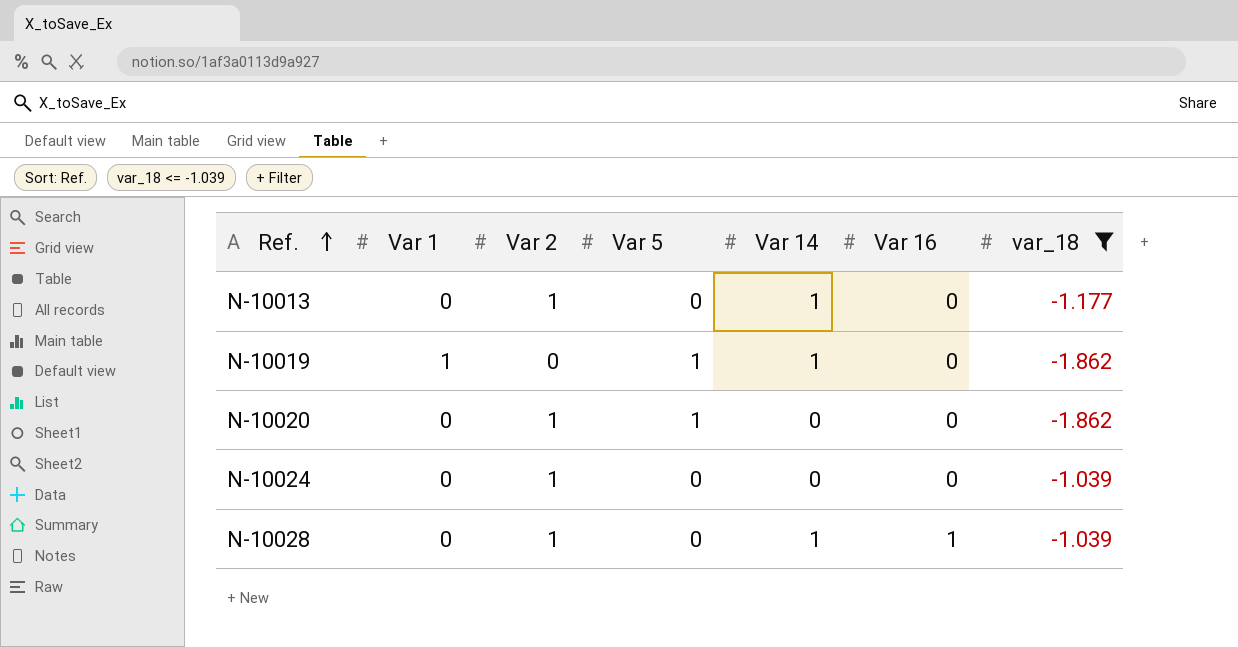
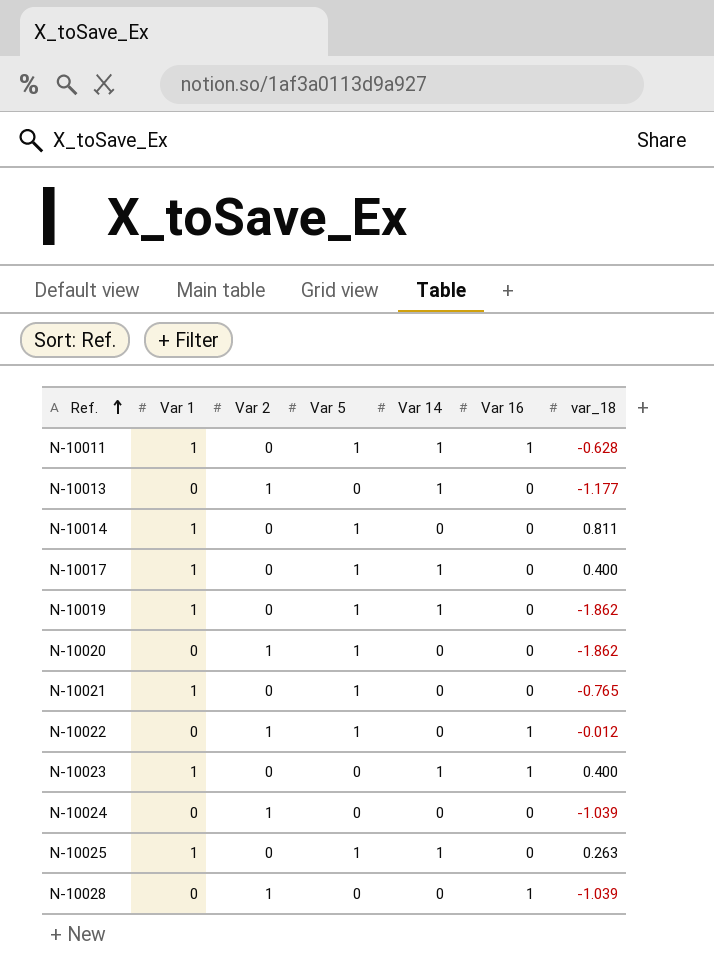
filter: var_18 <= -1.039 -> none
N-10028 | Var 14: 1 -> 0

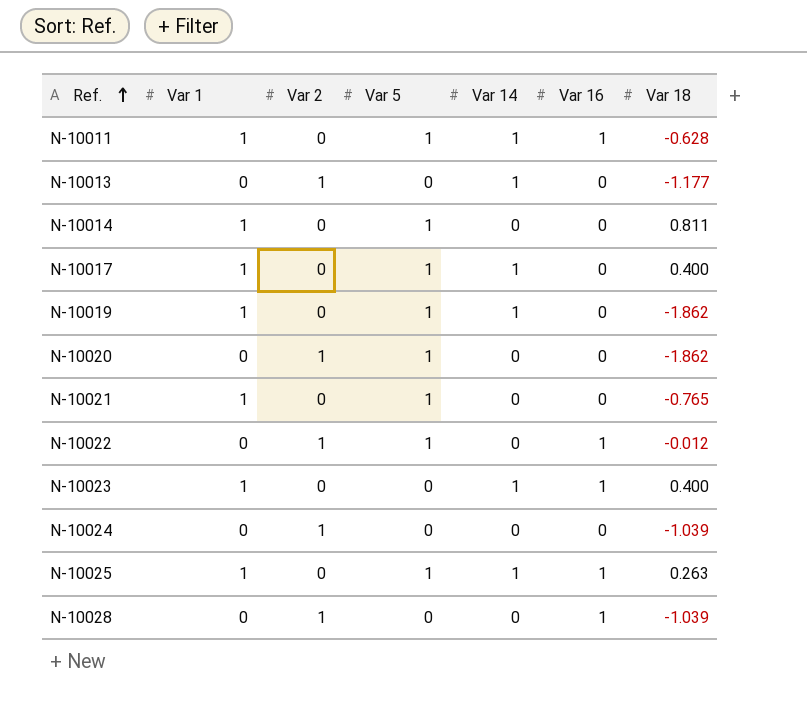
column name: var_18 -> Var 18
N-10025 | Var 16: 0 -> 1

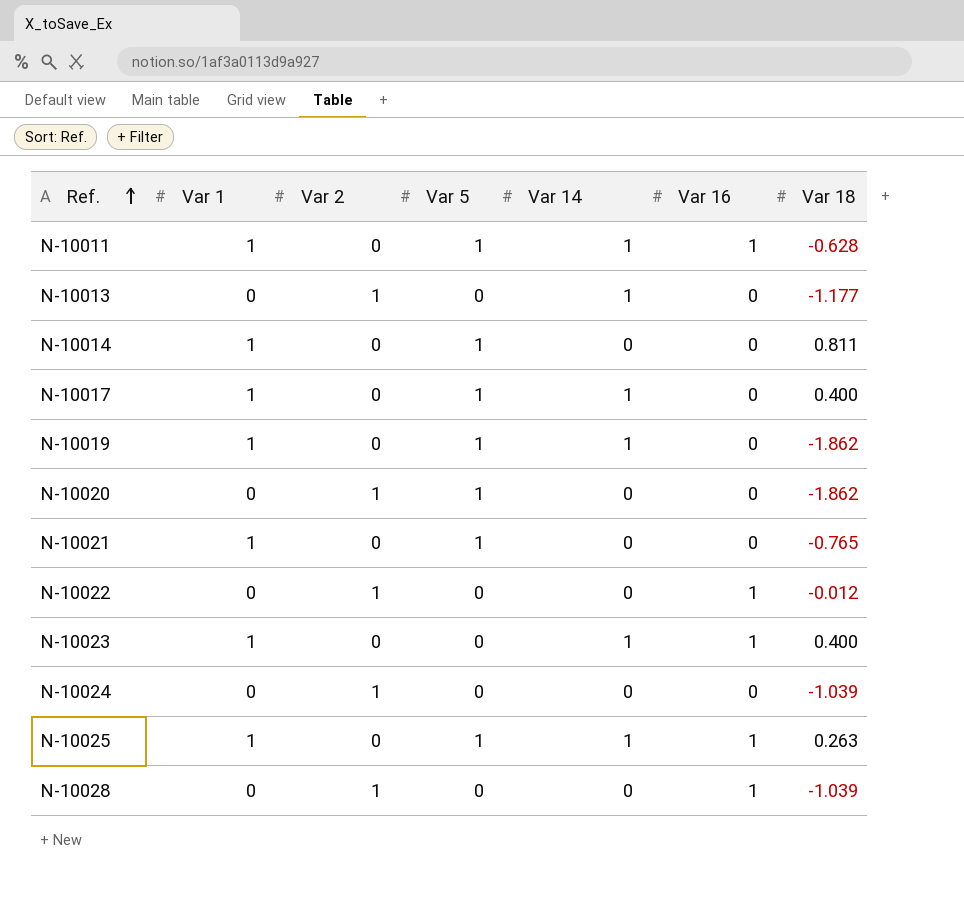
N-10022 | Var 5: 1 -> 0

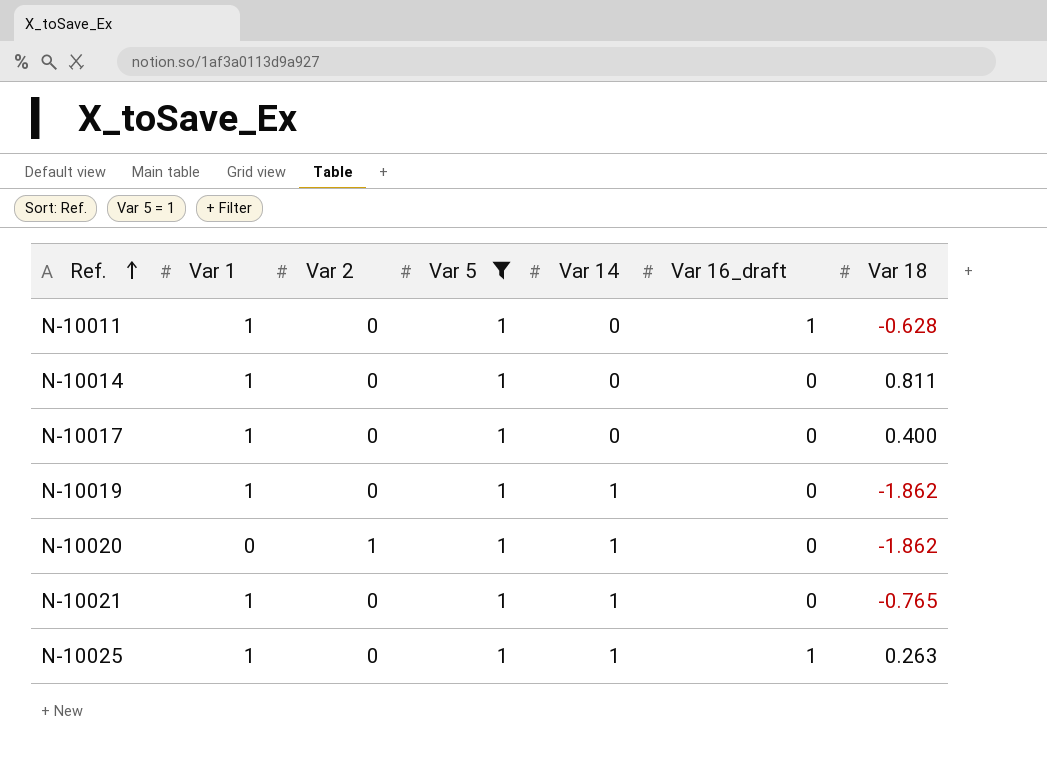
filter: none -> Var 5 = 1
column name: Var 16 -> Var 16_draft
N-10011 | Var 14: 1 -> 0
N-10017 | Var 14: 1 -> 0
N-10020 | Var 14: 0 -> 1
N-10021 | Var 14: 0 -> 1

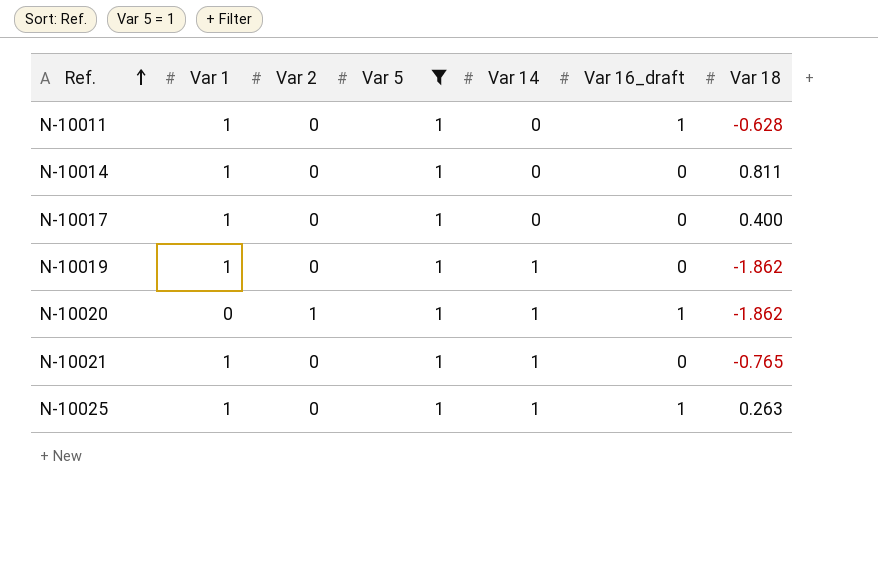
N-10020 | Var 16_draft: 0 -> 1

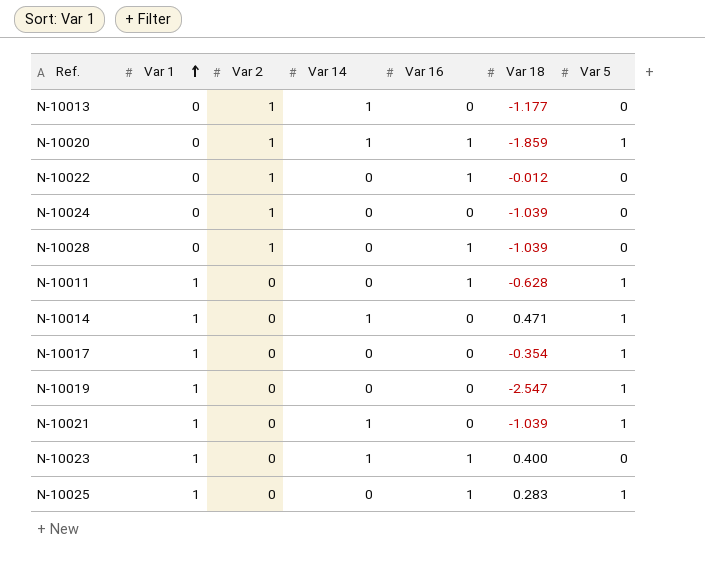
filter: Var 5 = 1 -> none
row order: Ref. ascending -> Var 1 ascending
column name: Var 16_draft -> Var 16
column Var 5 | position: 4 -> 7
N-10020 | Var 18: -1.862 -> -1.859
N-10014 | Var 14: 0 -> 1
N-10014 | Var 18: 0.811 -> 0.471
N-10017 | Var 18: 0.400 -> -0.354
N-10019 | Var 14: 1 -> 0
N-10019 | Var 18: -1.862 -> -2.547
N-10021 | Var 18: -0.765 -> -1.039
N-10025 | Var 14: 1 -> 0
N-10025 | Var 18: 0.263 -> 0.283

